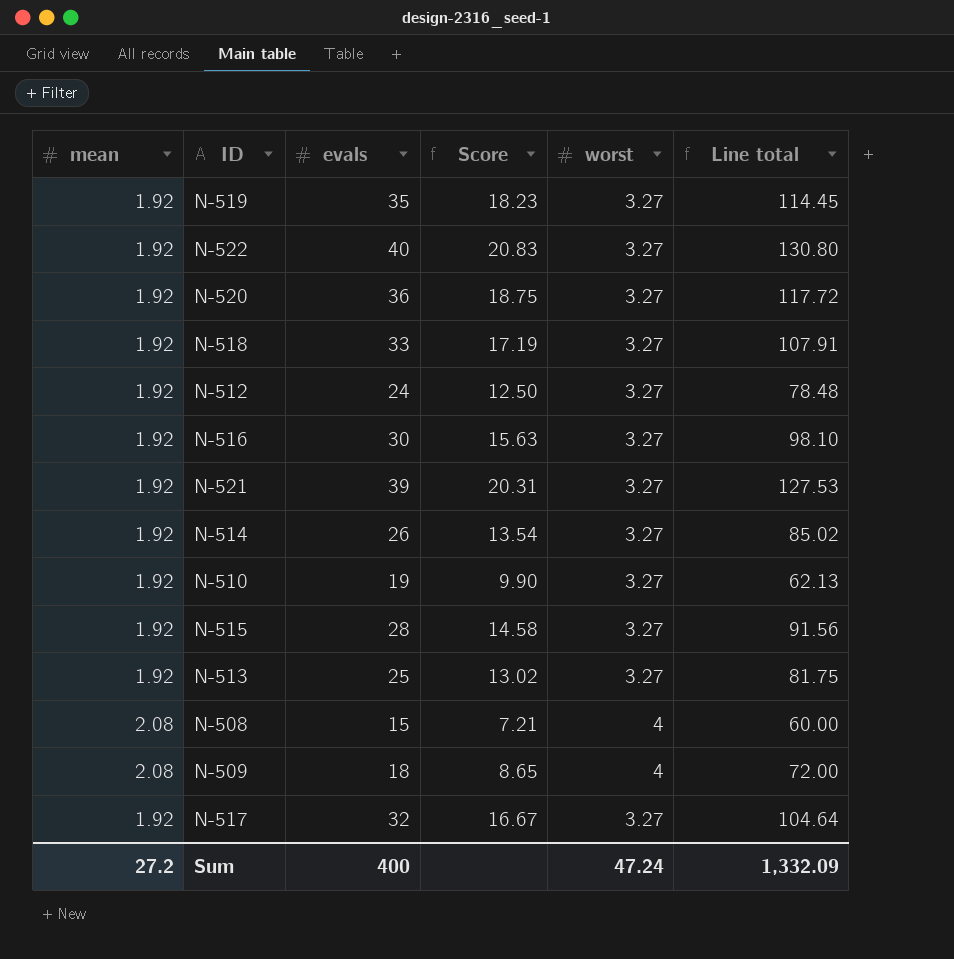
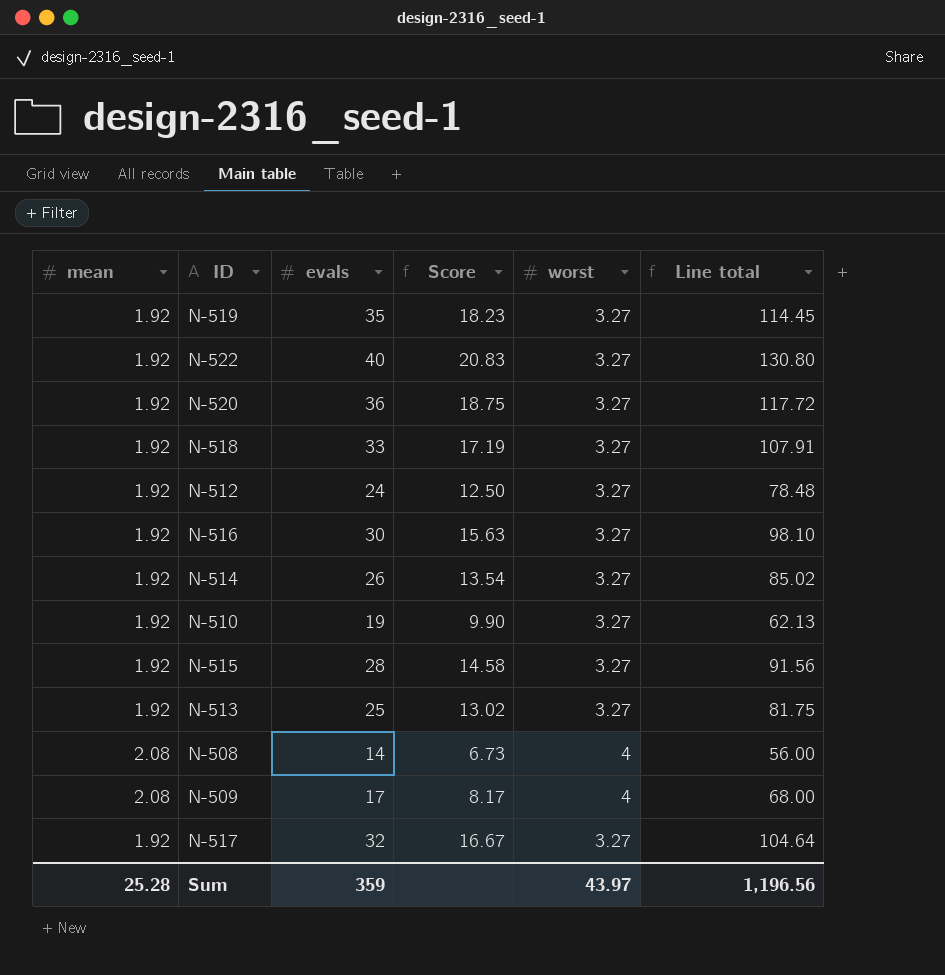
row N-521: 1.92 | 39 | 20.31 | 3.27 | 127.53 -> none
N-508 | evals: 15 -> 14
N-508 | Score: 7.21 -> 6.73
N-508 | Line total: 60.00 -> 56.00
N-509 | evals: 18 -> 17
N-509 | Score: 8.65 -> 8.17
N-509 | Line total: 72.00 -> 68.00
Sum | mean: 27.2 -> 25.28
Sum | evals: 400 -> 359
Sum | worst: 47.24 -> 43.97
Sum | Line total: 1,332.09 -> 1,196.56

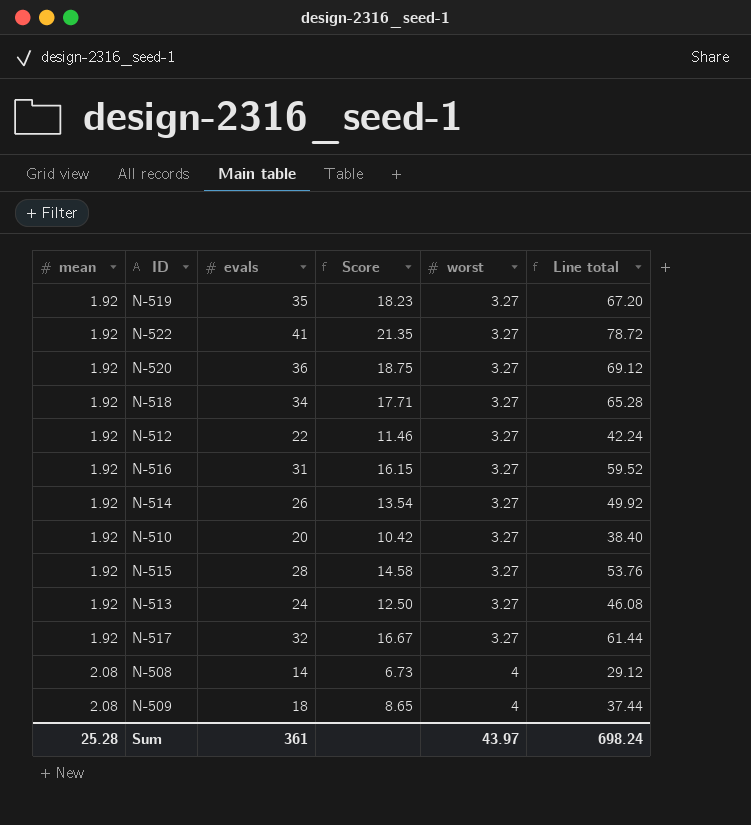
row order: none -> mean ascending
column Line total | formula: [evals] * [worst] -> [mean] * [evals]
N-522 | evals: 40 -> 41
N-522 | Score: 20.83 -> 21.35
N-518 | evals: 33 -> 34
N-518 | Score: 17.19 -> 17.71
N-512 | evals: 24 -> 22
N-512 | Score: 12.50 -> 11.46
N-516 | evals: 30 -> 31
N-516 | Score: 15.63 -> 16.15
N-510 | evals: 19 -> 20
N-510 | Score: 9.90 -> 10.42
N-513 | evals: 25 -> 24
N-513 | Score: 13.02 -> 12.50
N-509 | evals: 17 -> 18
N-509 | Score: 8.17 -> 8.65
Sum | evals: 359 -> 361
Sum | Line total: 1,196.56 -> 698.24

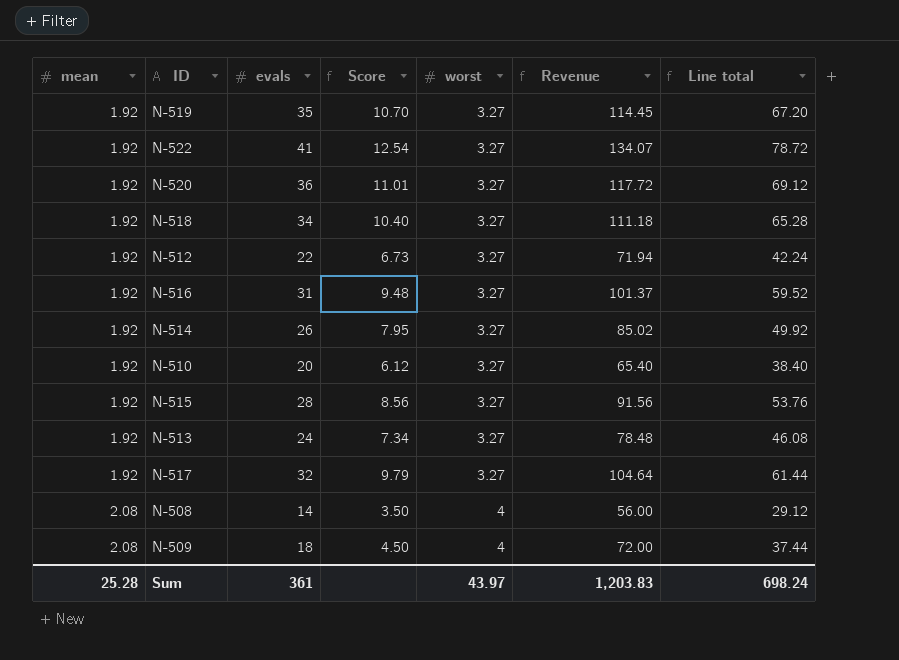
column Score | formula: [evals] / [mean] -> [evals] / [worst]
column Revenue | formula: none -> [evals] * [worst]

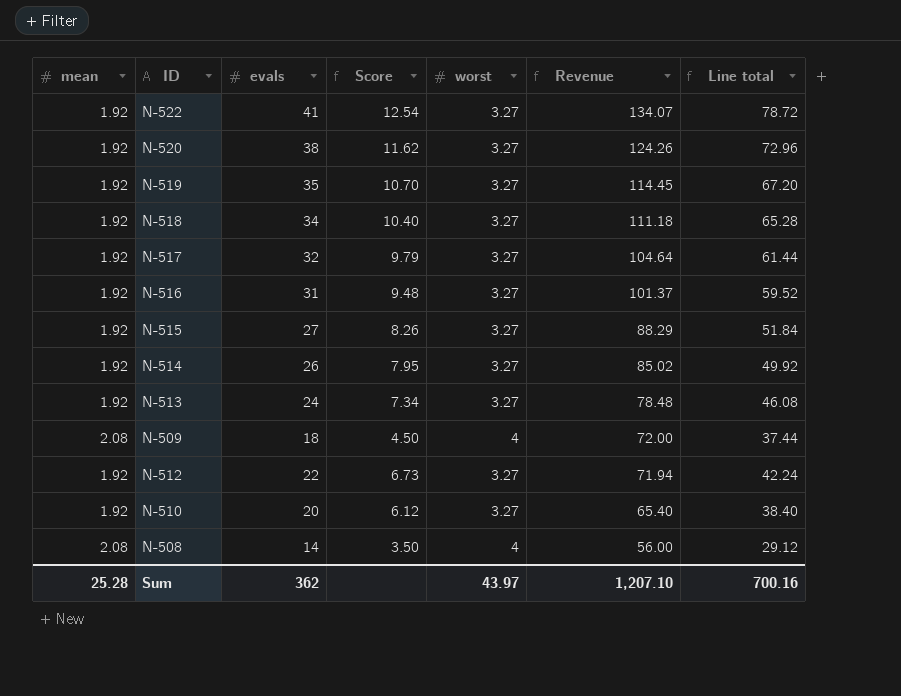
row order: mean ascending -> Revenue descending
N-520 | evals: 36 -> 38
N-520 | Score: 11.01 -> 11.62
N-520 | Revenue: 117.72 -> 124.26
N-520 | Line total: 69.12 -> 72.96
N-515 | evals: 28 -> 27
N-515 | Score: 8.56 -> 8.26
N-515 | Revenue: 91.56 -> 88.29
N-515 | Line total: 53.76 -> 51.84
Sum | evals: 361 -> 362
Sum | Revenue: 1,203.83 -> 1,207.10
Sum | Line total: 698.24 -> 700.16

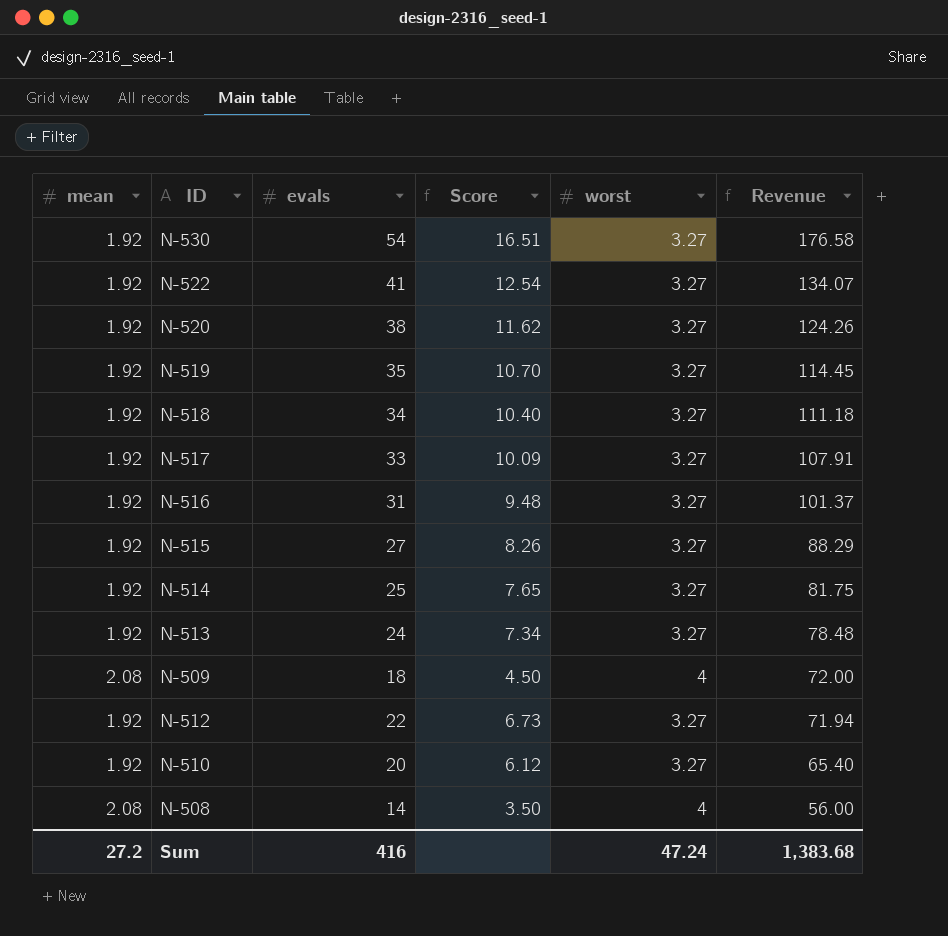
column Line total | formula: [mean] * [evals] -> none
row N-530: none -> 1.92 | 54 | 16.51 | 3.27 | 176.58
N-517 | evals: 32 -> 33
N-517 | Score: 9.79 -> 10.09
N-517 | Revenue: 104.64 -> 107.91
N-514 | evals: 26 -> 25
N-514 | Score: 7.95 -> 7.65
N-514 | Revenue: 85.02 -> 81.75
Sum | mean: 25.28 -> 27.2
Sum | evals: 362 -> 416
Sum | worst: 43.97 -> 47.24
Sum | Revenue: 1,207.10 -> 1,383.68

